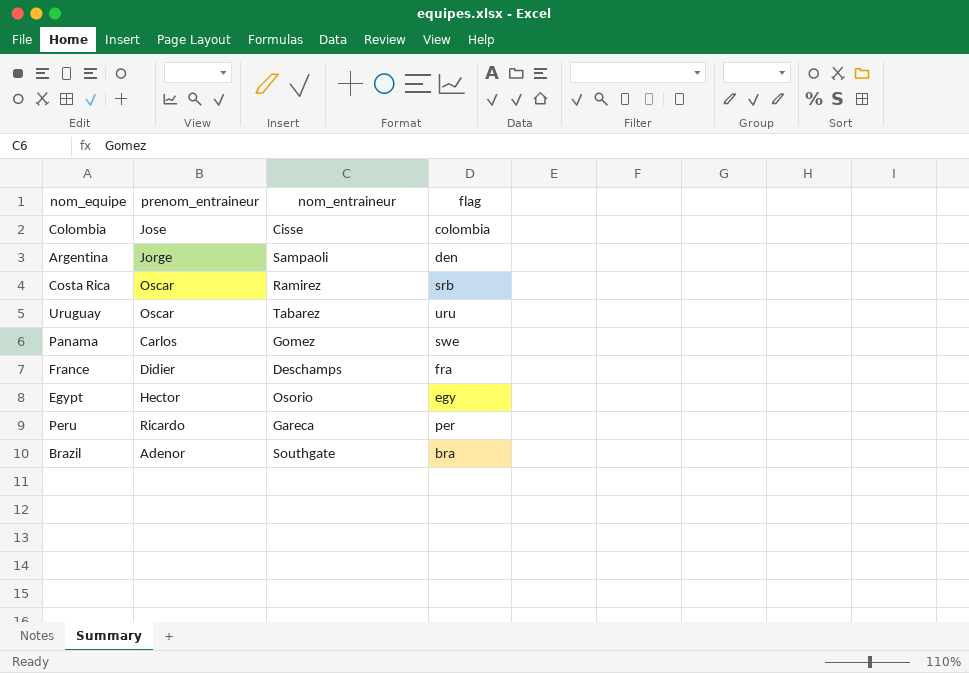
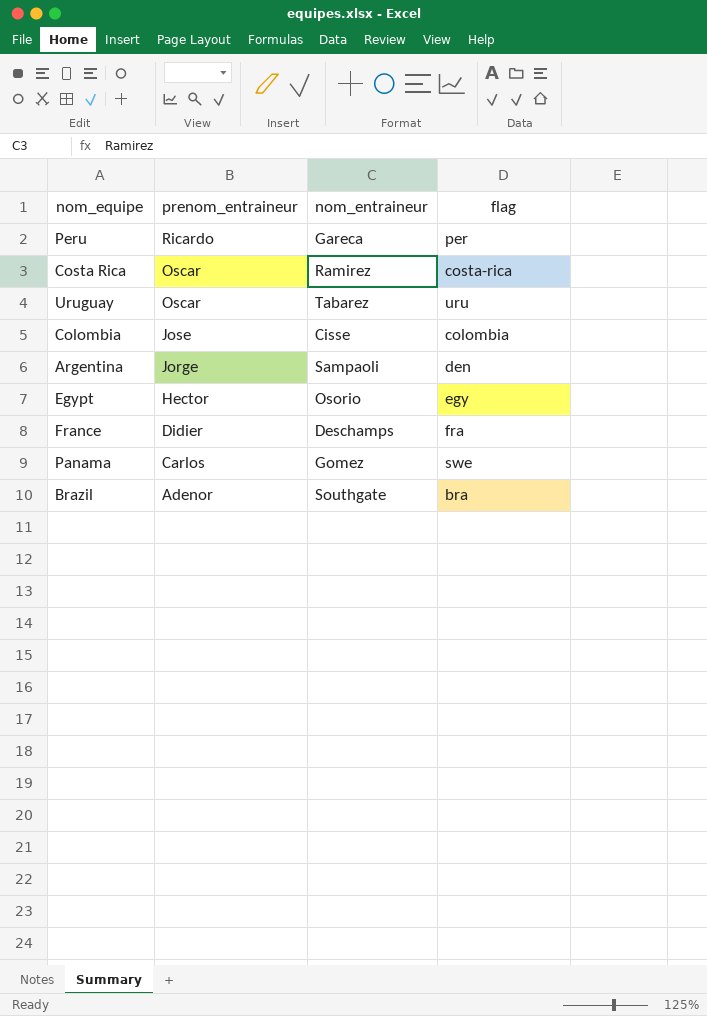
row order: none -> prenom_entraineur descending
Costa Rica | flag: srb -> costa-rica

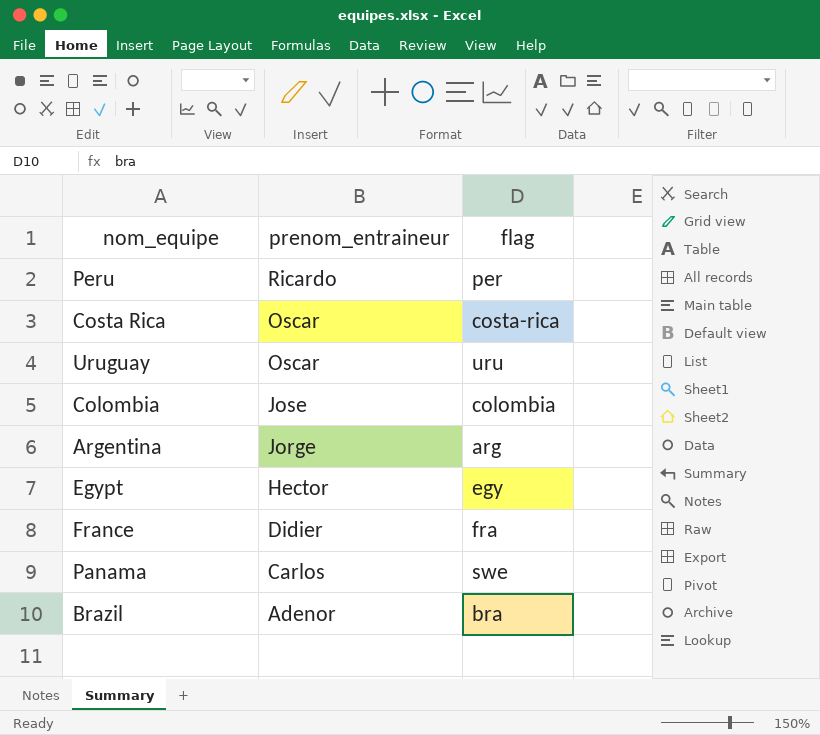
column nom_entraineur | position: 3 -> none
Argentina | flag: den -> arg

